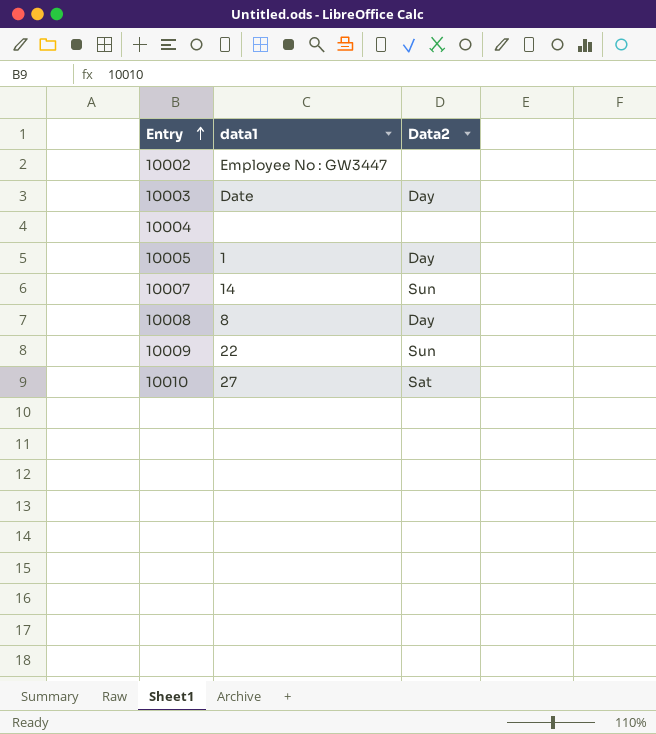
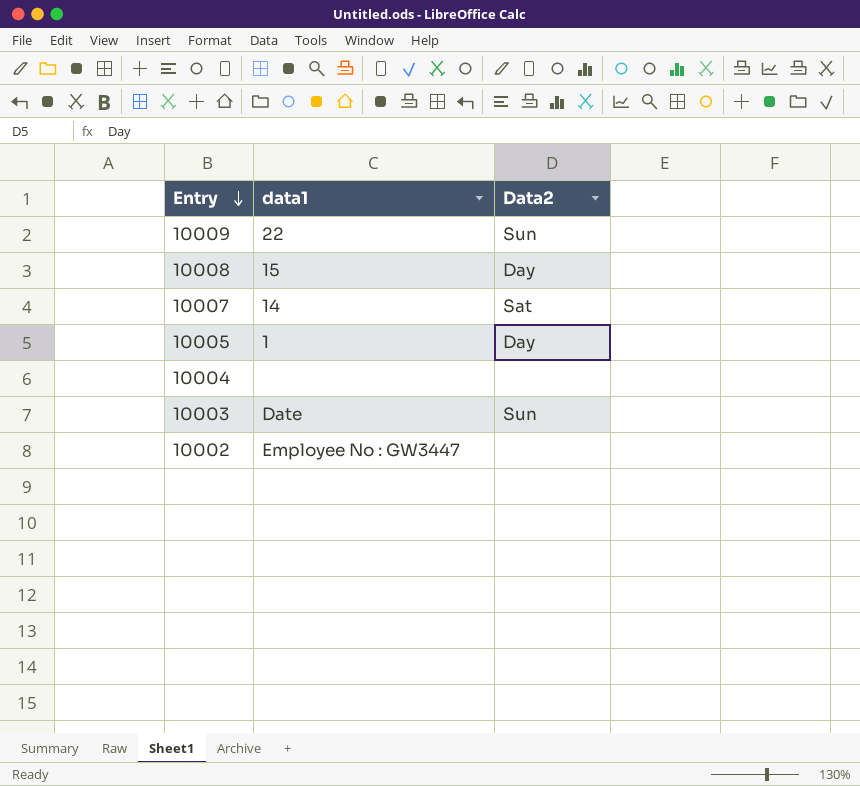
row order: Entry ascending -> Entry descending
row 10010: 27 | Sat -> none
10008 | data1: 8 -> 15
10007 | Data2: Sun -> Sat
10003 | Data2: Day -> Sun

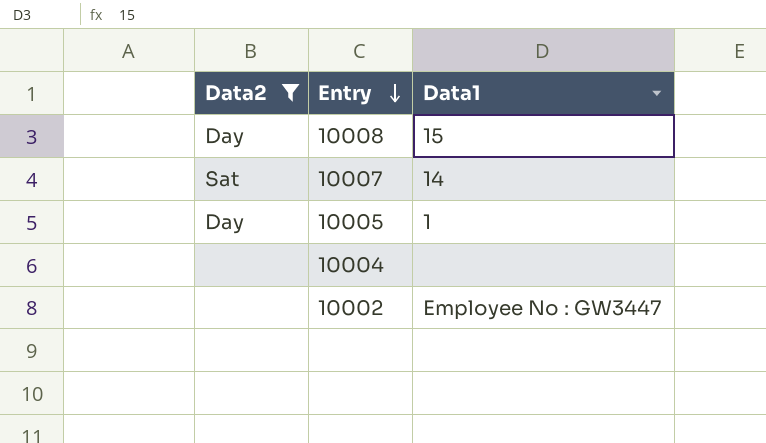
filter: none -> Data2 != Sun
column Data2 | position: 3 -> 1
column name: data1 -> Data1

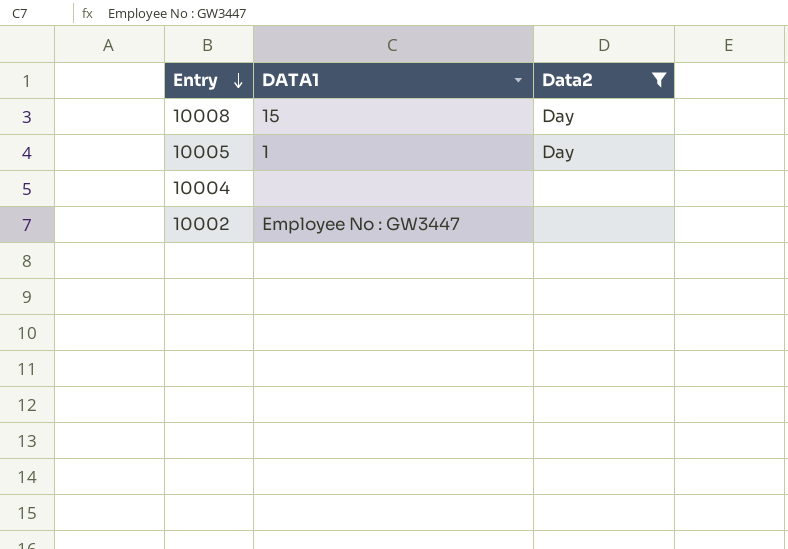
column name: Data1 -> DATA1
column Data2 | position: 1 -> 3
row 10007: Sat | 14 -> none

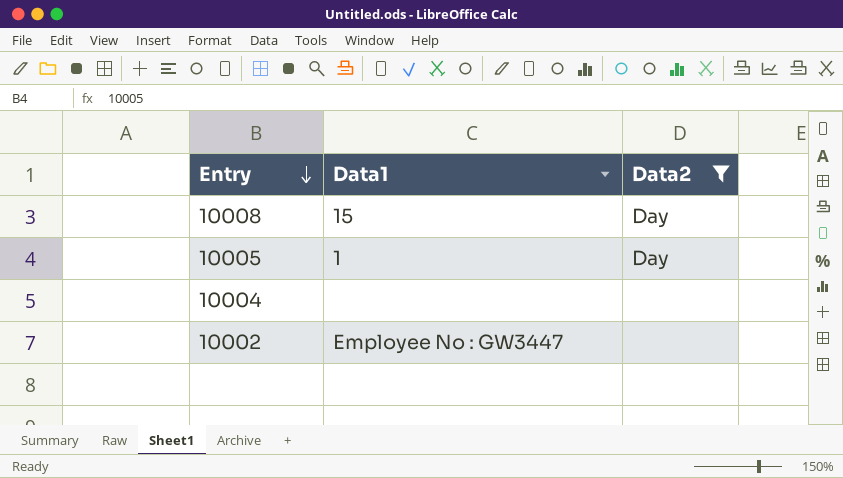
column name: DATA1 -> Data1

